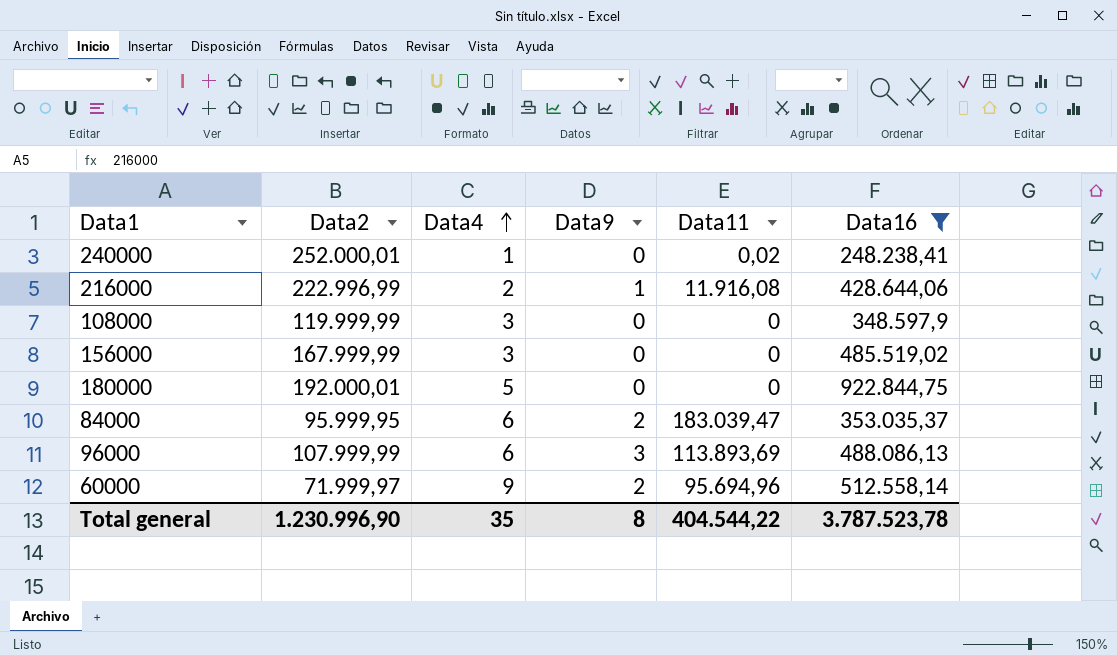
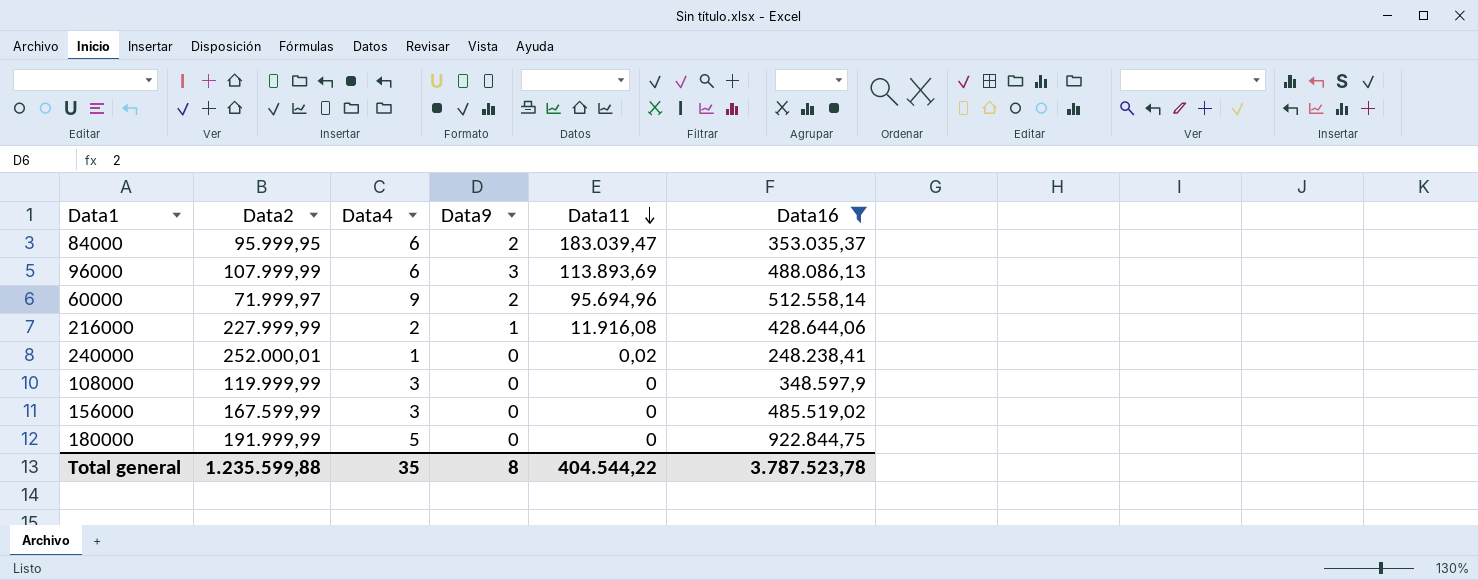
row order: Data4 ascending -> Data11 descending
216000 | Data2: 222.996,99 -> 227.999,99
156000 | Data2: 167.999,99 -> 167.599,99
180000 | Data2: 192.000,01 -> 191.999,99
Total general | Data2: 1.230.996,90 -> 1.235.599,88

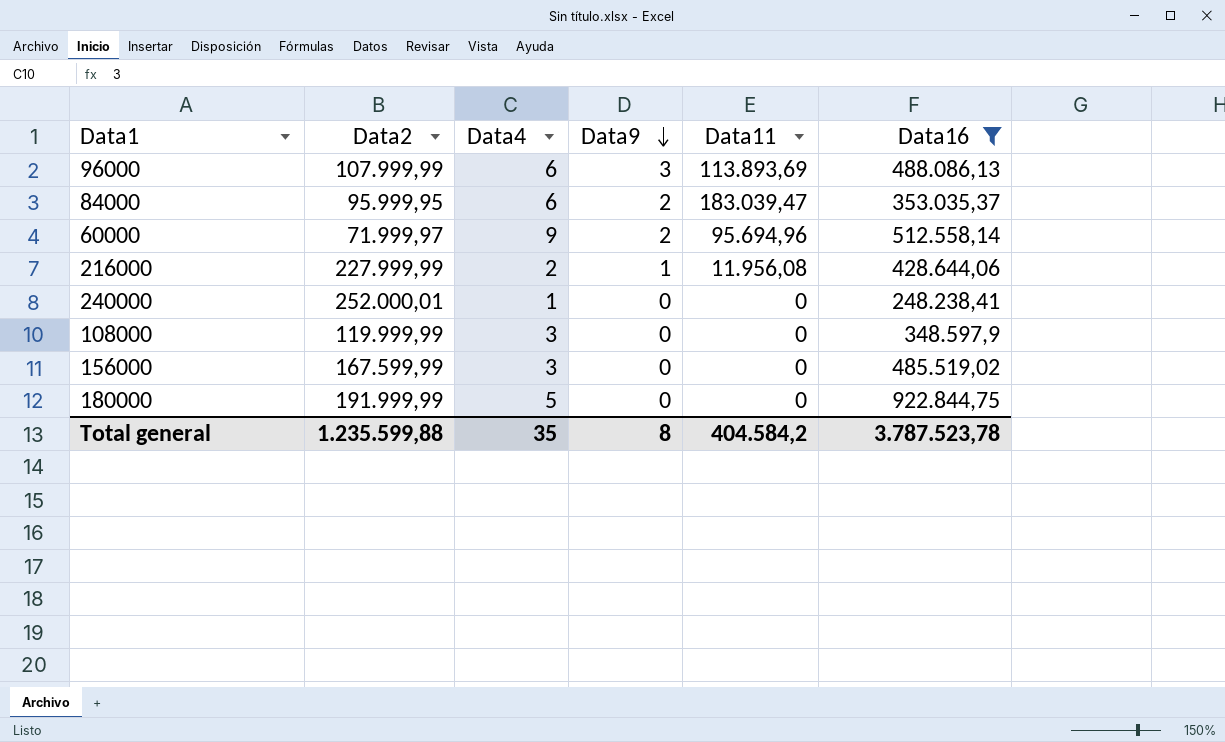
row order: Data11 descending -> Data9 descending
216000 | Data11: 11.916,08 -> 11.956,08
240000 | Data11: 0,02 -> 0
Total general | Data11: 404.544,22 -> 404.584,2

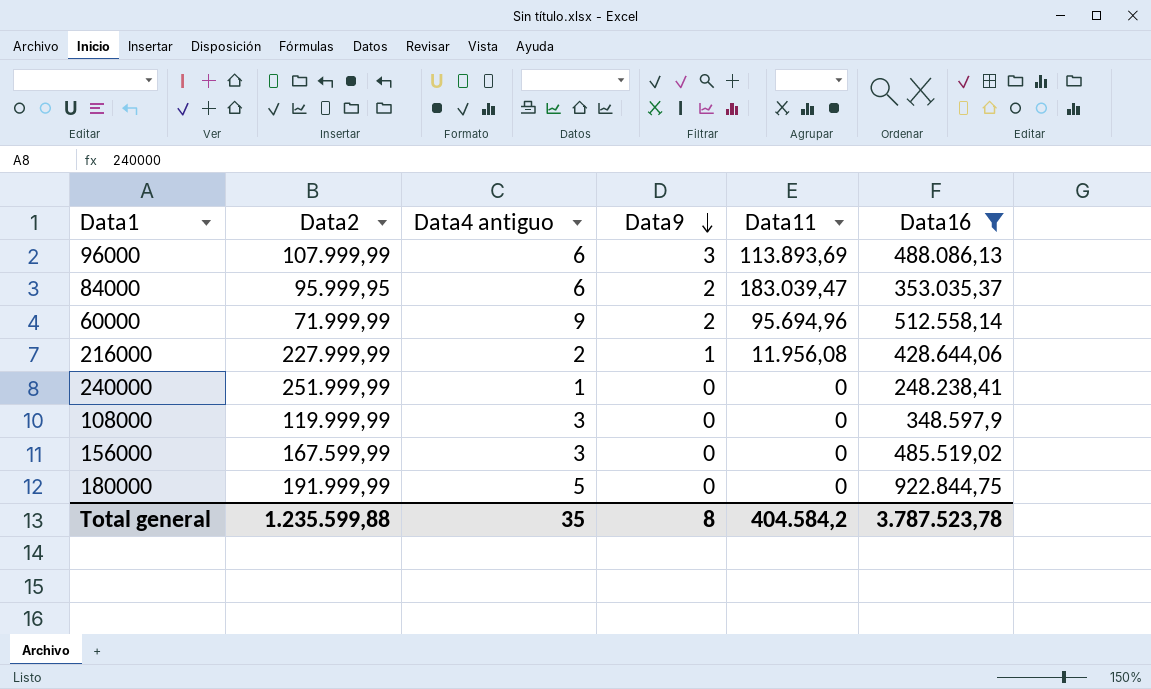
column name: Data4 -> Data4 antiguo
60000 | Data2: 71.999,97 -> 71.999,99
240000 | Data2: 252.000,01 -> 251.999,99

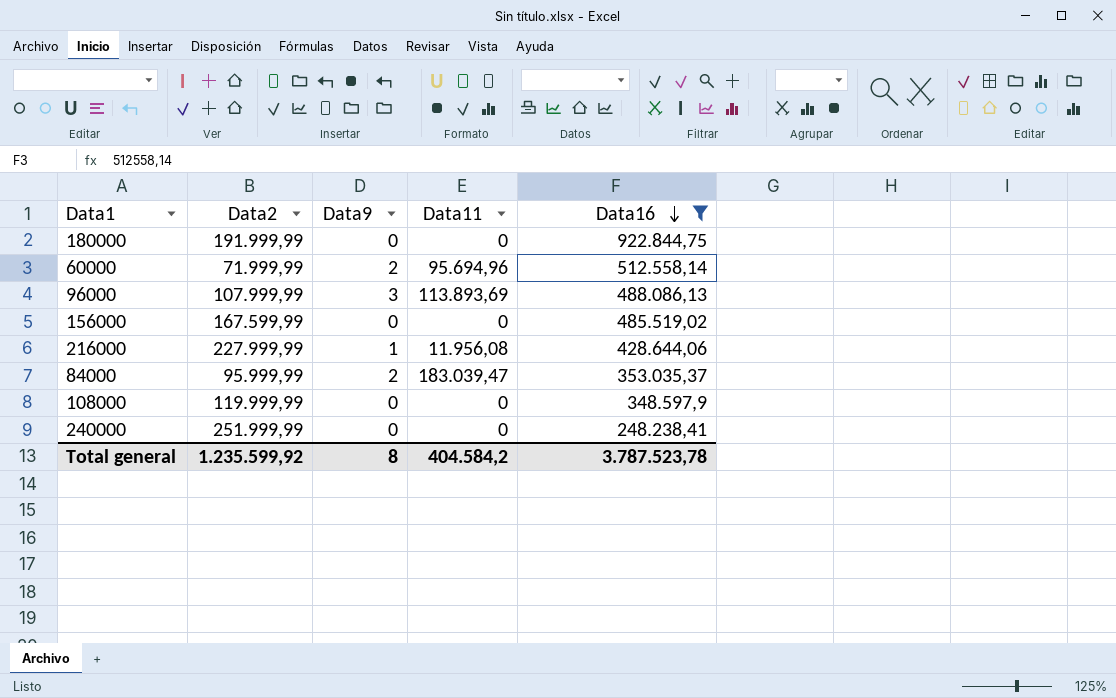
row order: Data9 descending -> Data16 descending
column Data4 antiguo | position: 3 -> none
84000 | Data2: 95.999,95 -> 95.999,99
Total general | Data2: 1.235.599,88 -> 1.235.599,92

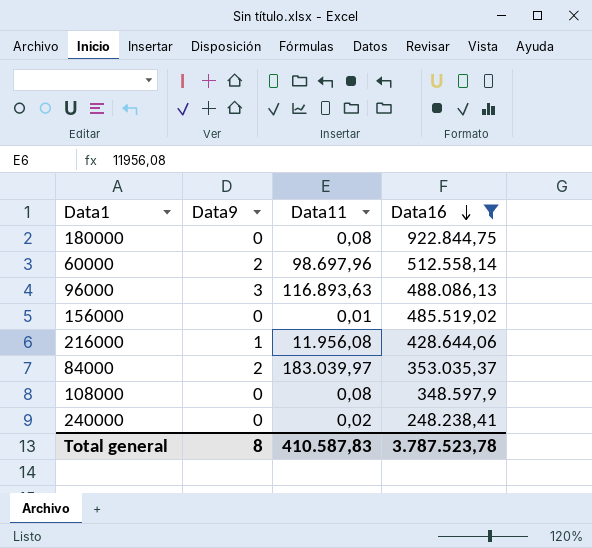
column Data2 | position: 2 -> none
180000 | Data11: 0 -> 0,08
60000 | Data11: 95.694,96 -> 98.697,96
96000 | Data11: 113.893,69 -> 116.893,63
156000 | Data11: 0 -> 0,01
84000 | Data11: 183.039,47 -> 183.039,97
108000 | Data11: 0 -> 0,08
240000 | Data11: 0 -> 0,02
Total general | Data11: 404.584,2 -> 410.587,83

